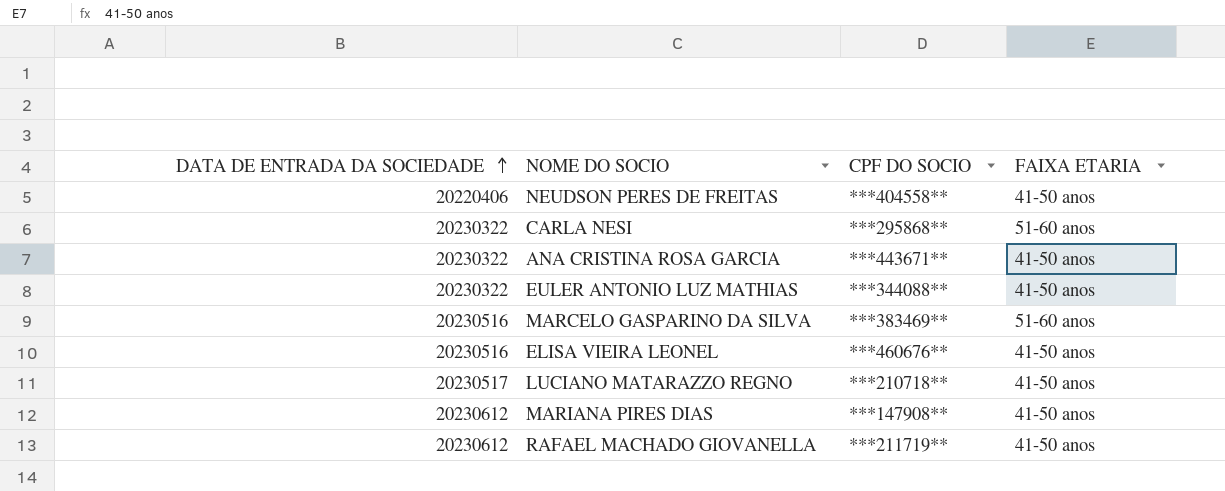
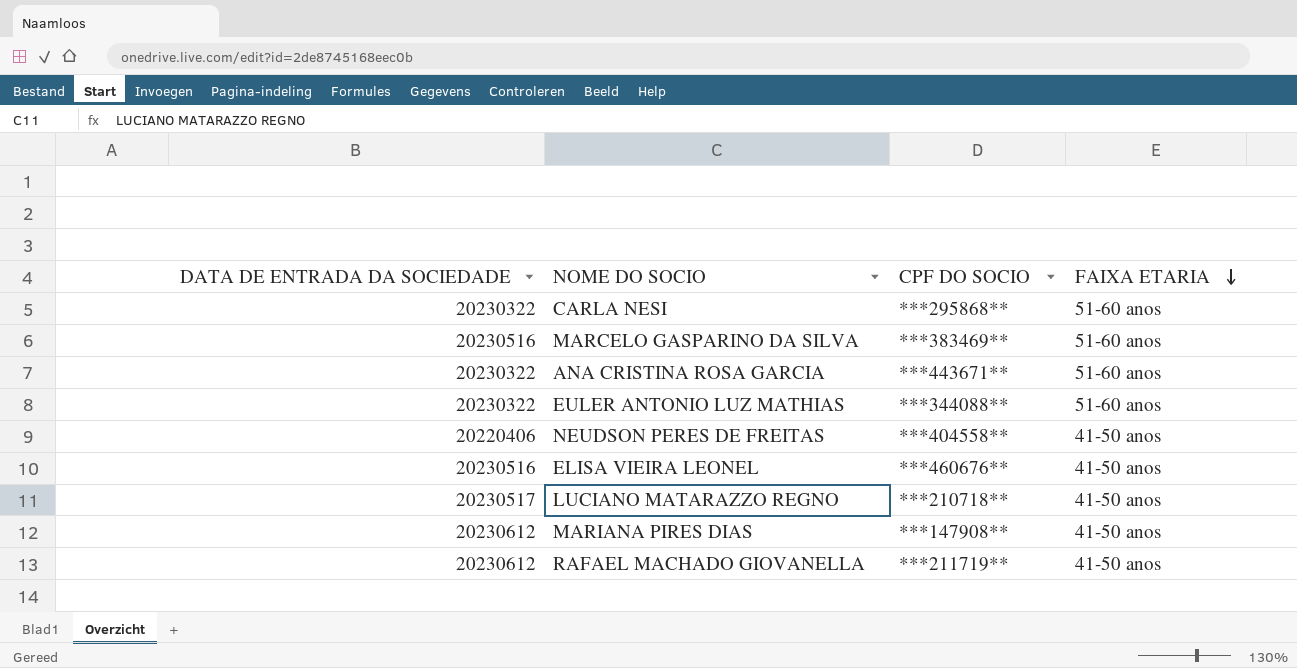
row order: DATA DE ENTRADA DA SOCIEDADE ascending -> FAIXA ETARIA descending
ANA CRISTINA ROSA GARCIA | FAIXA ETARIA: 41-50 anos -> 51-60 anos
EULER ANTONIO LUZ MATHIAS | FAIXA ETARIA: 41-50 anos -> 51-60 anos

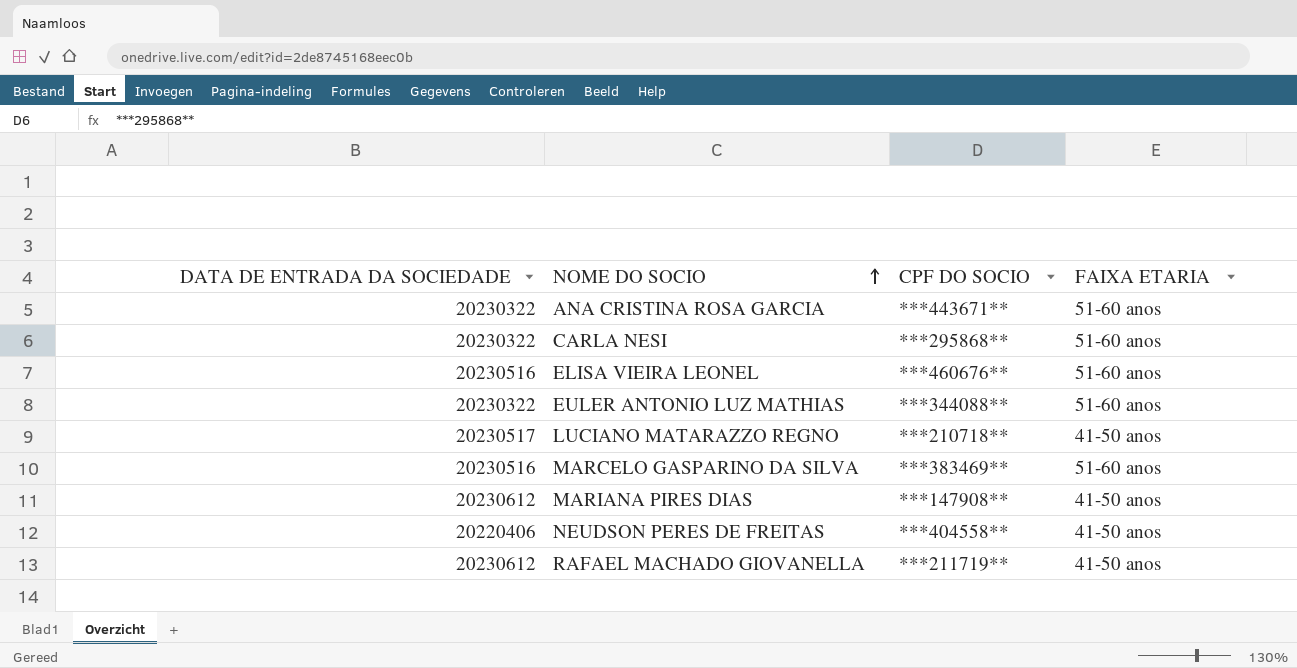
row order: FAIXA ETARIA descending -> NOME DO SOCIO ascending
ELISA VIEIRA LEONEL | FAIXA ETARIA: 41-50 anos -> 51-60 anos

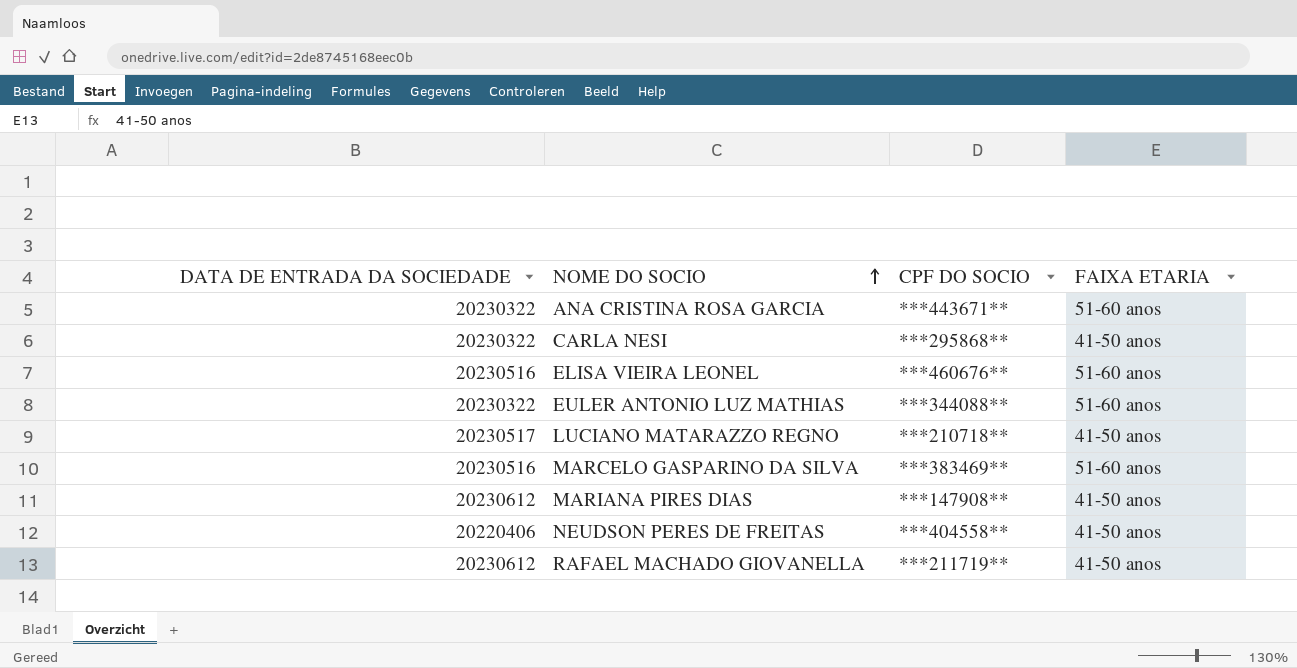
CARLA NESI | FAIXA ETARIA: 51-60 anos -> 41-50 anos

